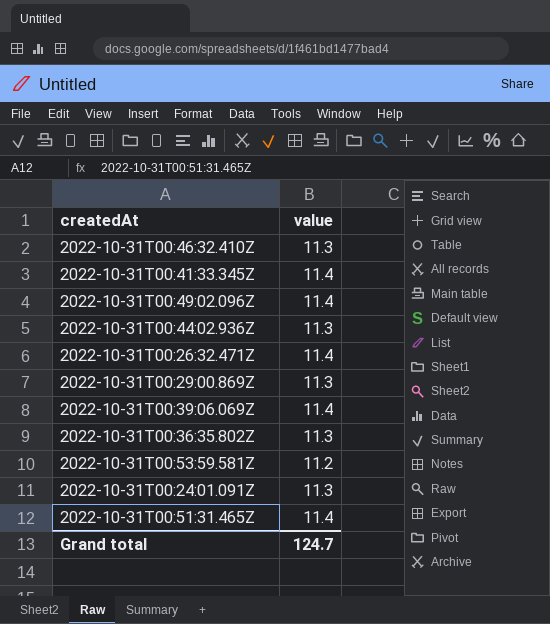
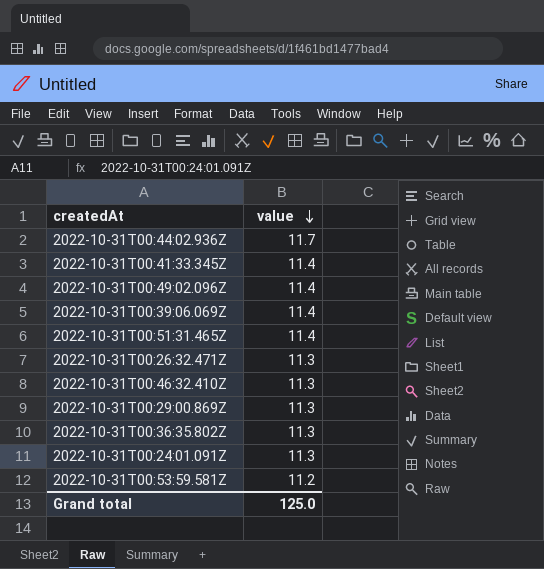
row order: none -> value descending
2022-10-31T00:44:02.936Z | value: 11.3 -> 11.7
2022-10-31T00:26:32.471Z | value: 11.4 -> 11.3
Grand total | value: 124.7 -> 125.0

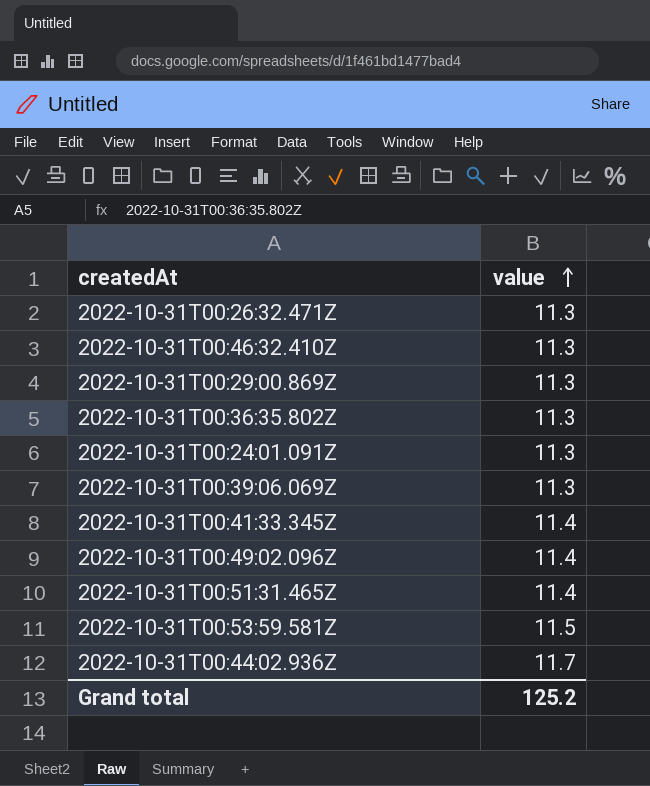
row order: value descending -> value ascending
2022-10-31T00:39:06.069Z | value: 11.4 -> 11.3
2022-10-31T00:53:59.581Z | value: 11.2 -> 11.5
Grand total | value: 125.0 -> 125.2

